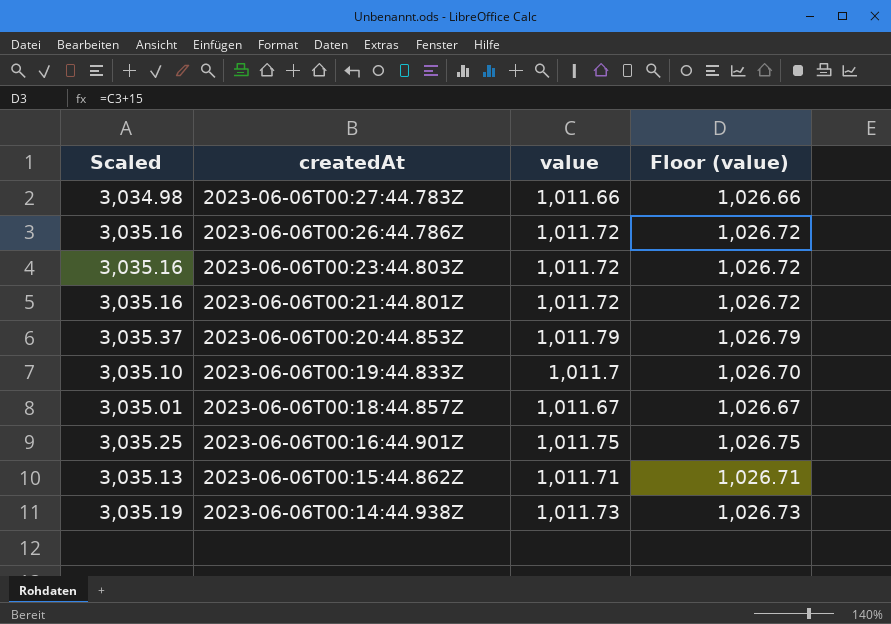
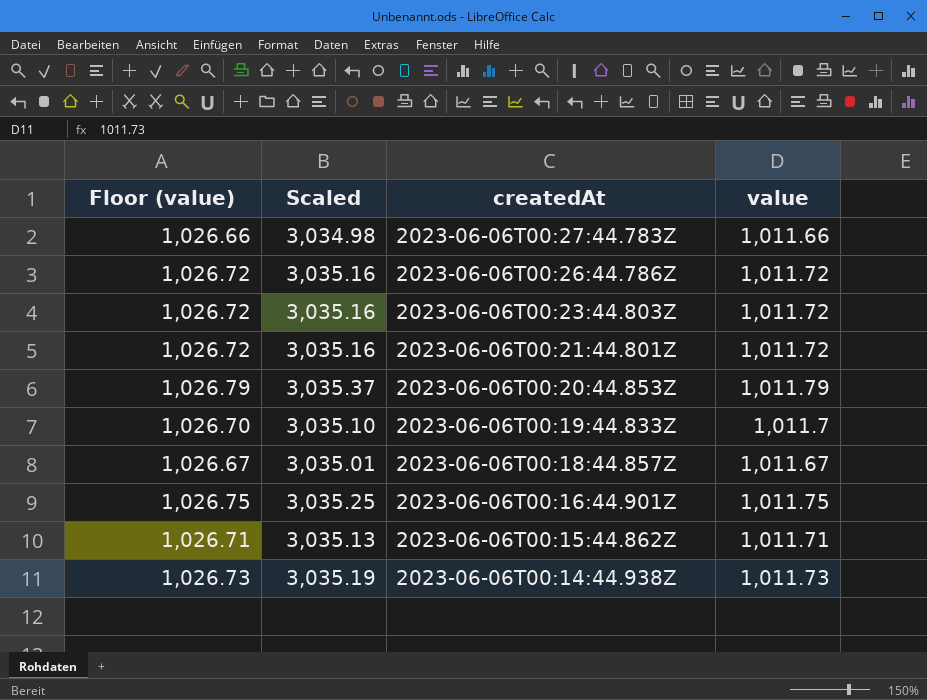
column Floor (value) | position: 4 -> 1

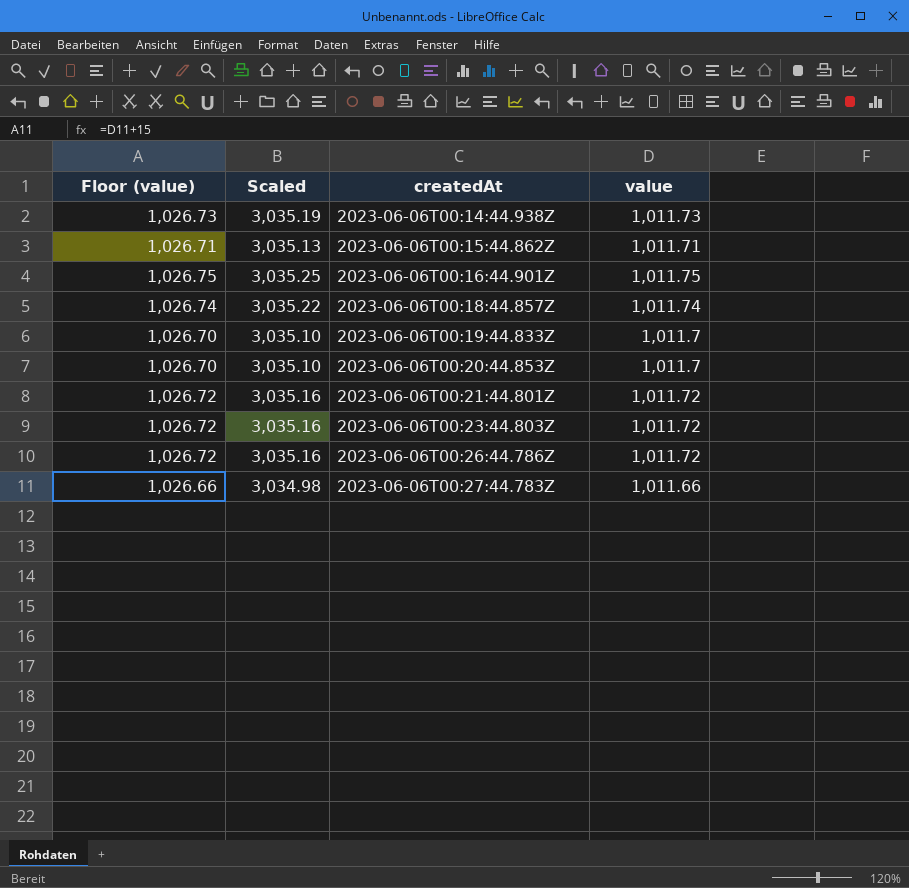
row order: createdAt descending -> createdAt ascending
2023-06-06T00:18:44.857Z | Floor (value): 1,026.67 -> 1,026.74
2023-06-06T00:18:44.857Z | Scaled: 3,035.01 -> 3,035.22
2023-06-06T00:18:44.857Z | value: 1,011.67 -> 1,011.74
2023-06-06T00:20:44.853Z | Floor (value): 1,026.79 -> 1,026.70
2023-06-06T00:20:44.853Z | Scaled: 3,035.37 -> 3,035.10
2023-06-06T00:20:44.853Z | value: 1,011.79 -> 1,011.7

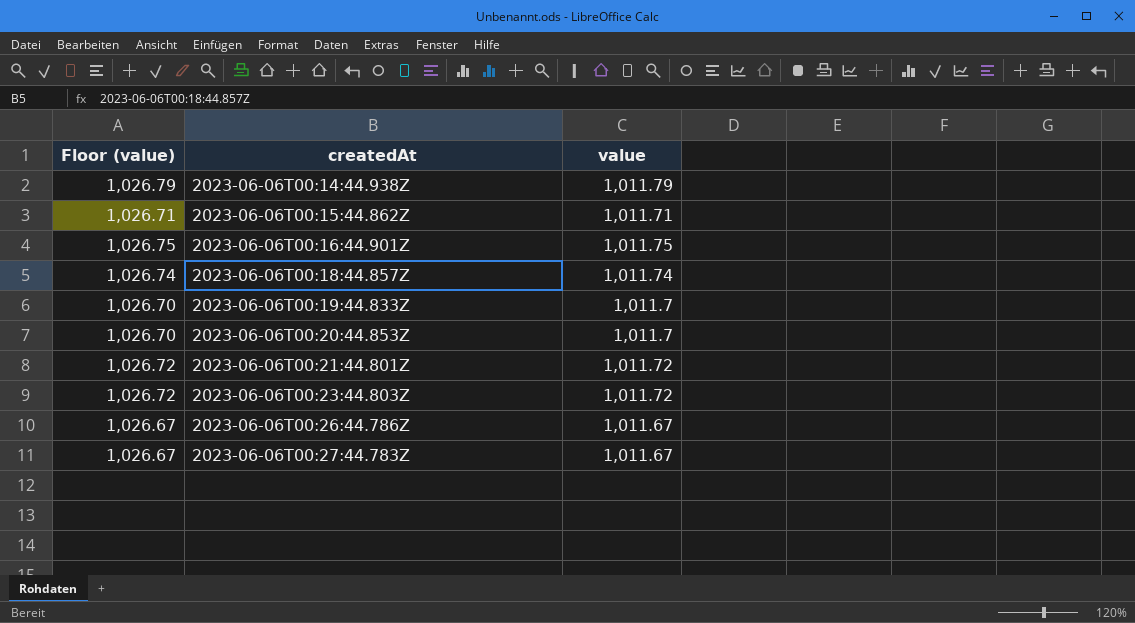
column Scaled | formula: [value] * 3 -> none
2023-06-06T00:14:44.938Z | Floor (value): 1,026.73 -> 1,026.79
2023-06-06T00:14:44.938Z | value: 1,011.73 -> 1,011.79
2023-06-06T00:26:44.786Z | Floor (value): 1,026.72 -> 1,026.67
2023-06-06T00:26:44.786Z | value: 1,011.72 -> 1,011.67
2023-06-06T00:27:44.783Z | Floor (value): 1,026.66 -> 1,026.67
2023-06-06T00:27:44.783Z | value: 1,011.66 -> 1,011.67

